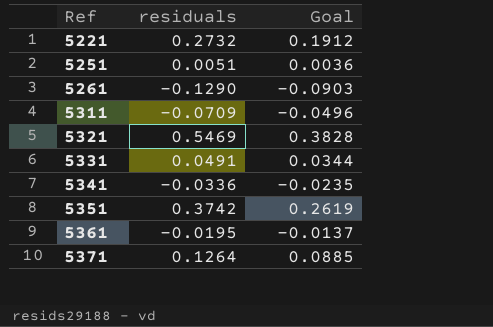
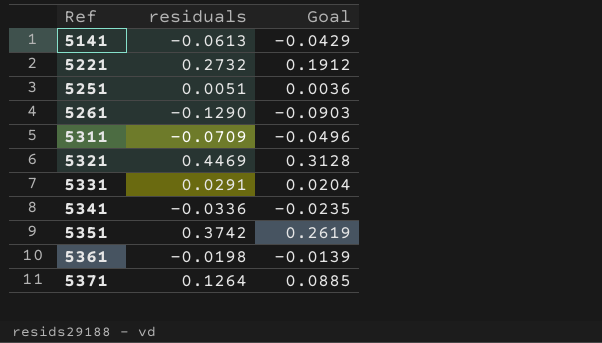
row 5141: none -> -0.0613 | -0.0429
5321 | residuals: 0.5469 -> 0.4469
5321 | Goal: 0.3828 -> 0.3128
5331 | residuals: 0.0491 -> 0.0291
5331 | Goal: 0.0344 -> 0.0204
5361 | residuals: -0.0195 -> -0.0198
5361 | Goal: -0.0137 -> -0.0139

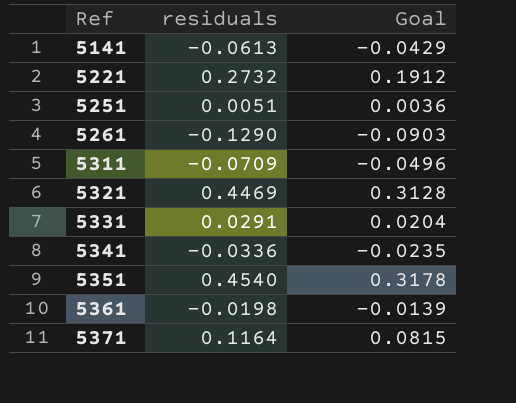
5351 | residuals: 0.3742 -> 0.4540
5351 | Goal: 0.2619 -> 0.3178
5371 | residuals: 0.1264 -> 0.1164
5371 | Goal: 0.0885 -> 0.0815

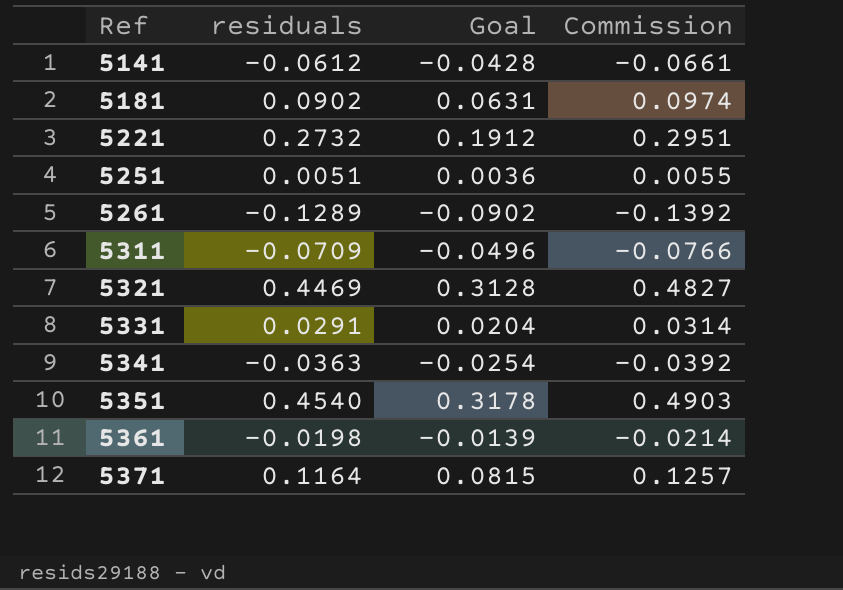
column Commission | formula: none -> [residuals] * 1.08
5141 | residuals: -0.0613 -> -0.0612
5141 | Goal: -0.0429 -> -0.0428
row 5181: none -> 0.0902 | 0.0631 | 0.0974
5261 | residuals: -0.1290 -> -0.1289
5261 | Goal: -0.0903 -> -0.0902
5341 | residuals: -0.0336 -> -0.0363
5341 | Goal: -0.0235 -> -0.0254

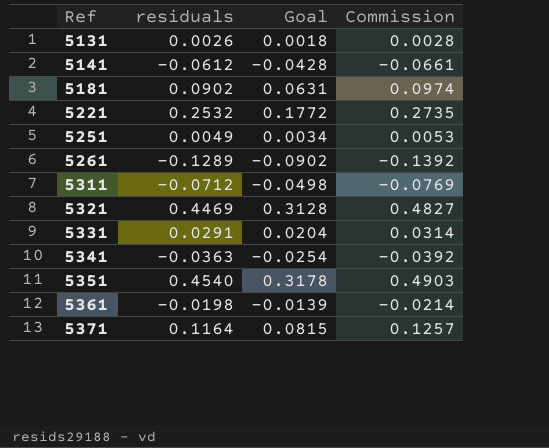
row 5131: none -> 0.0026 | 0.0018 | 0.0028
5221 | residuals: 0.2732 -> 0.2532
5221 | Goal: 0.1912 -> 0.1772
5221 | Commission: 0.2951 -> 0.2735
5251 | residuals: 0.0051 -> 0.0049
5251 | Goal: 0.0036 -> 0.0034
5251 | Commission: 0.0055 -> 0.0053
5311 | residuals: -0.0709 -> -0.0712
5311 | Goal: -0.0496 -> -0.0498
5311 | Commission: -0.0766 -> -0.0769

